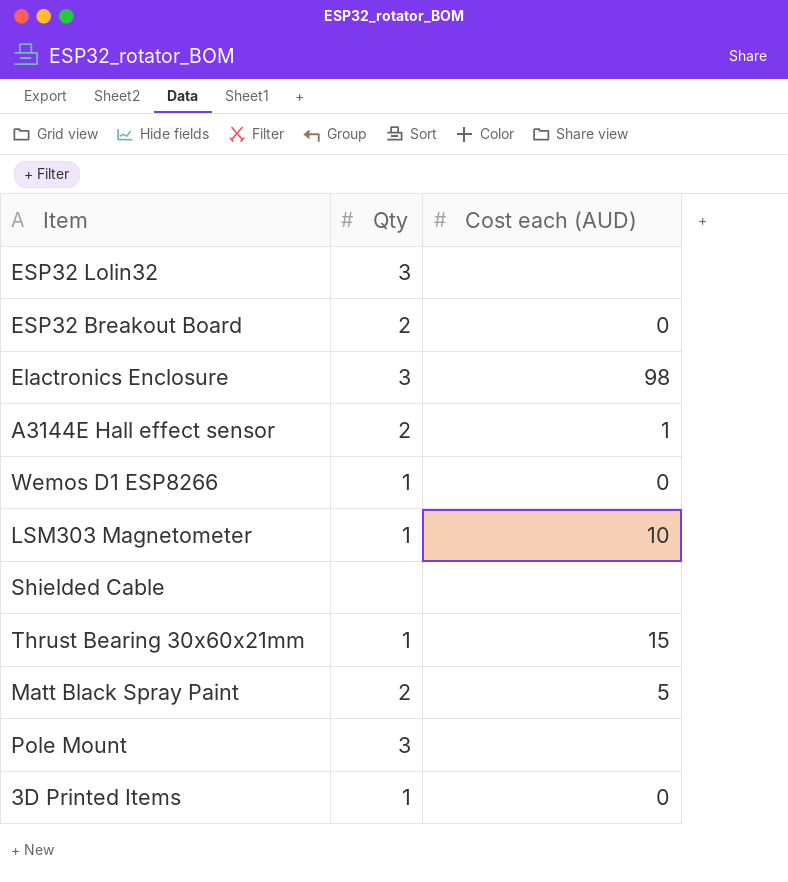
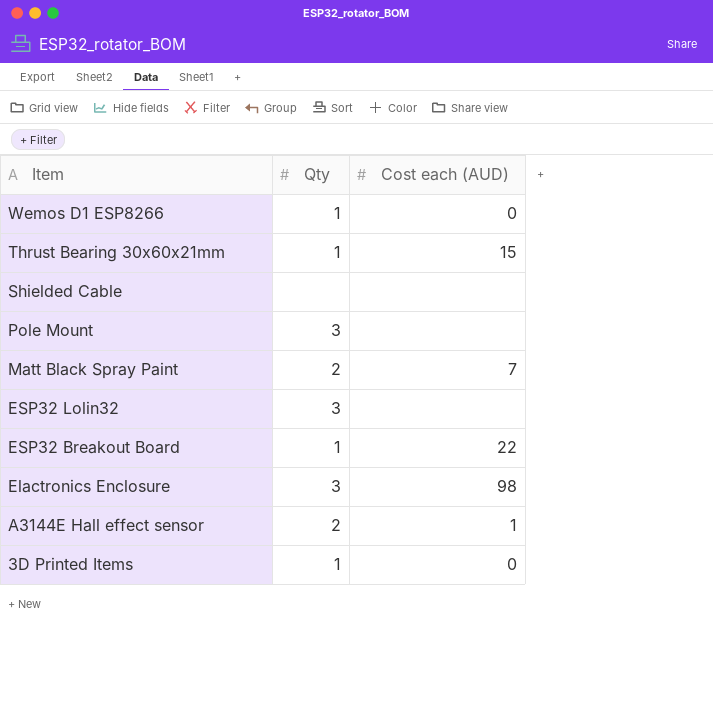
row order: none -> Item descending
row LSM303 Magnetometer: 1 | 10 -> none
Matt Black Spray Paint | Cost each (AUD): 5 -> 7
ESP32 Breakout Board | Qty: 2 -> 1
ESP32 Breakout Board | Cost each (AUD): 0 -> 22

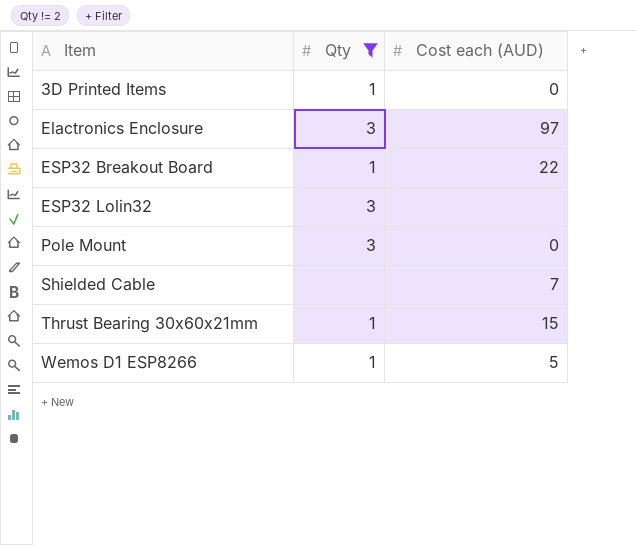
filter: none -> Qty != 2
row order: Item descending -> Item ascending
Elactronics Enclosure | Cost each (AUD): 98 -> 97
Pole Mount | Cost each (AUD): none -> 0
Shielded Cable | Cost each (AUD): none -> 7
Wemos D1 ESP8266 | Cost each (AUD): 0 -> 5

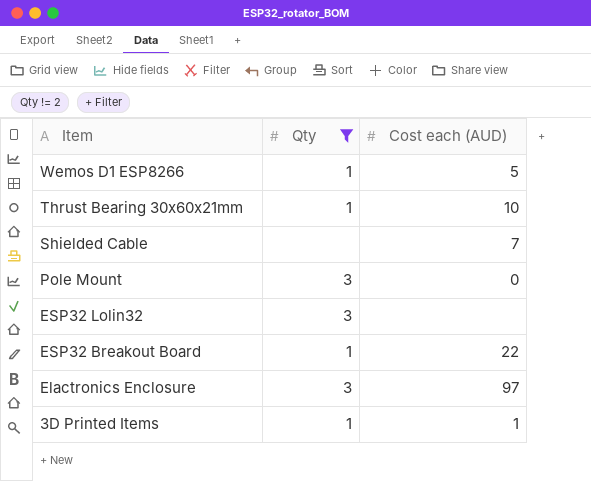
row order: Item ascending -> Item descending
Thrust Bearing 30x60x21mm | Cost each (AUD): 15 -> 10
3D Printed Items | Cost each (AUD): 0 -> 1

